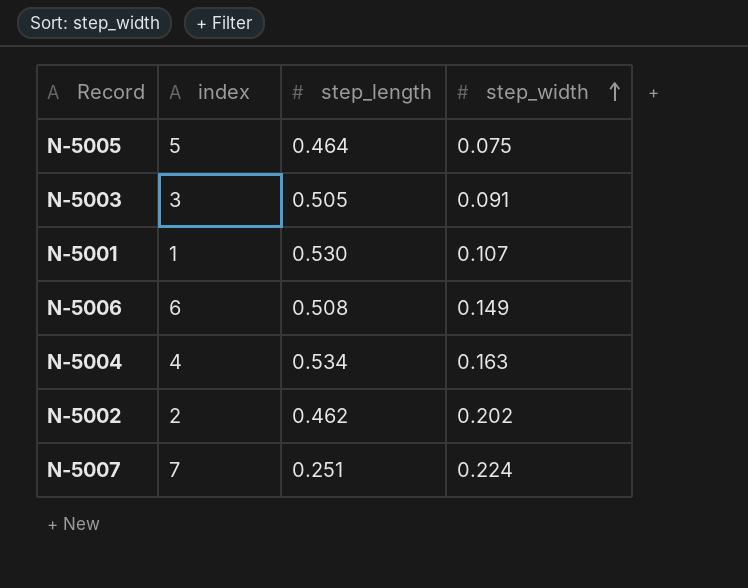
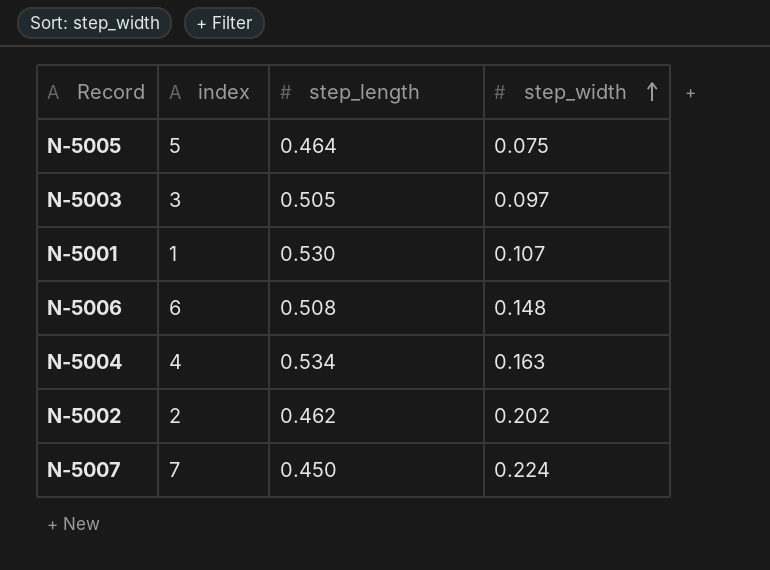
N-5003 | step_width: 0.091 -> 0.097
N-5006 | step_width: 0.149 -> 0.148
N-5007 | step_length: 0.251 -> 0.450

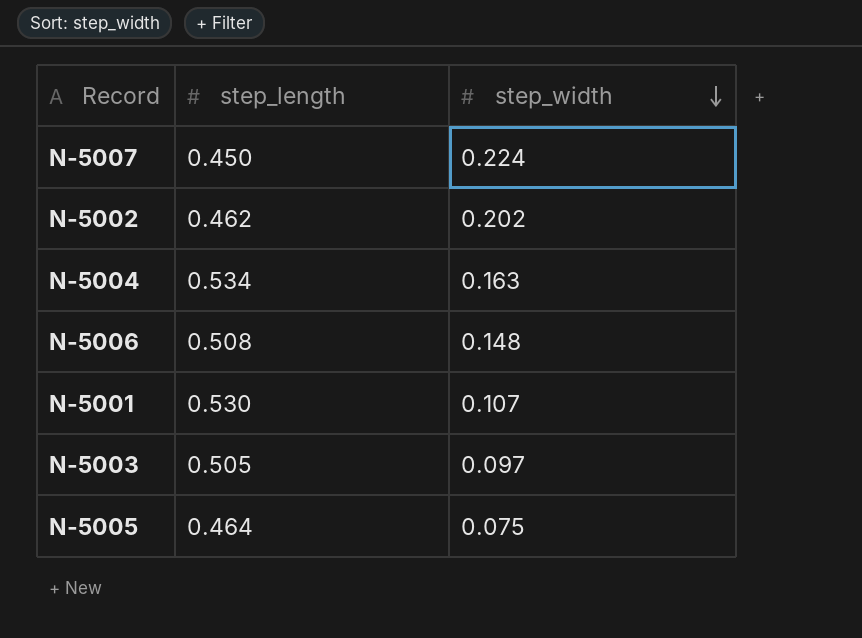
row order: step_width ascending -> step_width descending
column index | position: 2 -> none

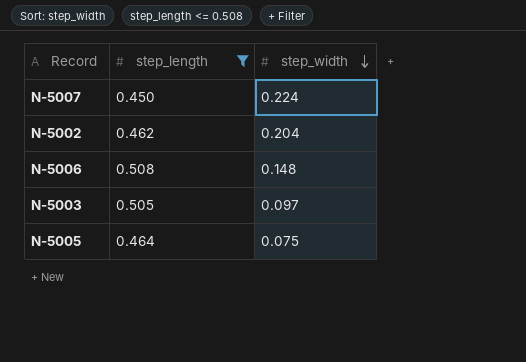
filter: none -> step_length <= 0.508
N-5002 | step_width: 0.202 -> 0.204

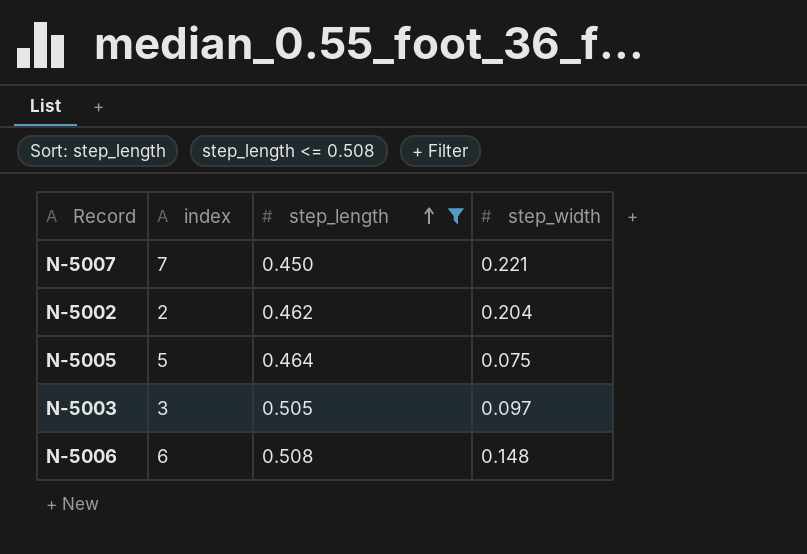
row order: step_width descending -> step_length ascending
column index | position: none -> 2
N-5007 | step_width: 0.224 -> 0.221

